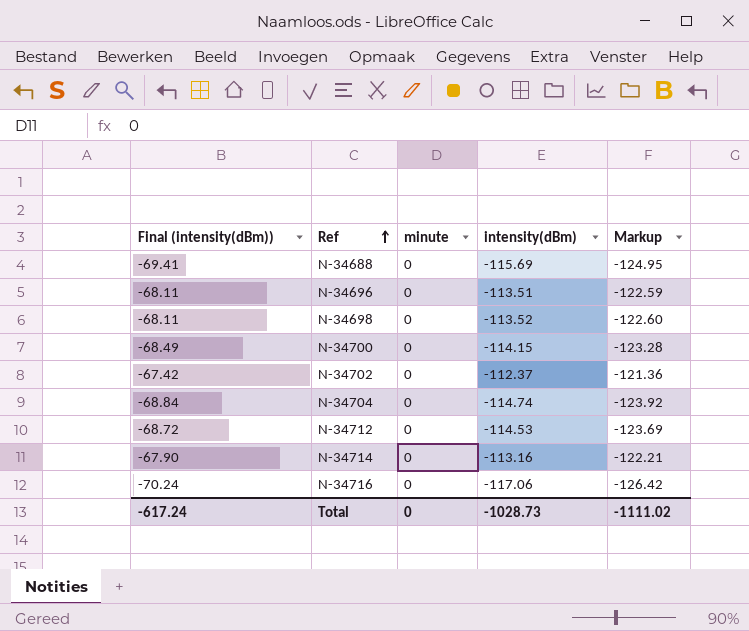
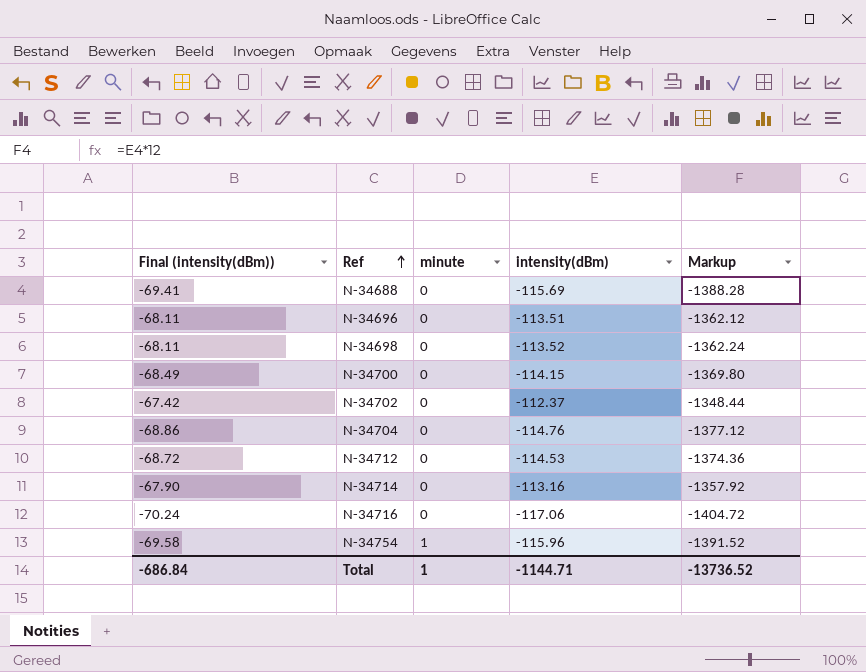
column Markup | formula: [intensity(dBm)] * 1.08 -> [intensity(dBm)] * 12
N-34704 | Final (intensity(dBm)): -68.84 -> -68.86
N-34704 | intensity(dBm): -114.74 -> -114.76
row N-34754: none -> -69.58 | 1 | -115.96 | -1391.52
Total | Final (intensity(dBm)): -617.24 -> -686.84
Total | minute: 0 -> 1
Total | intensity(dBm): -1028.73 -> -1144.71
Total | Markup: -1111.02 -> -13736.52

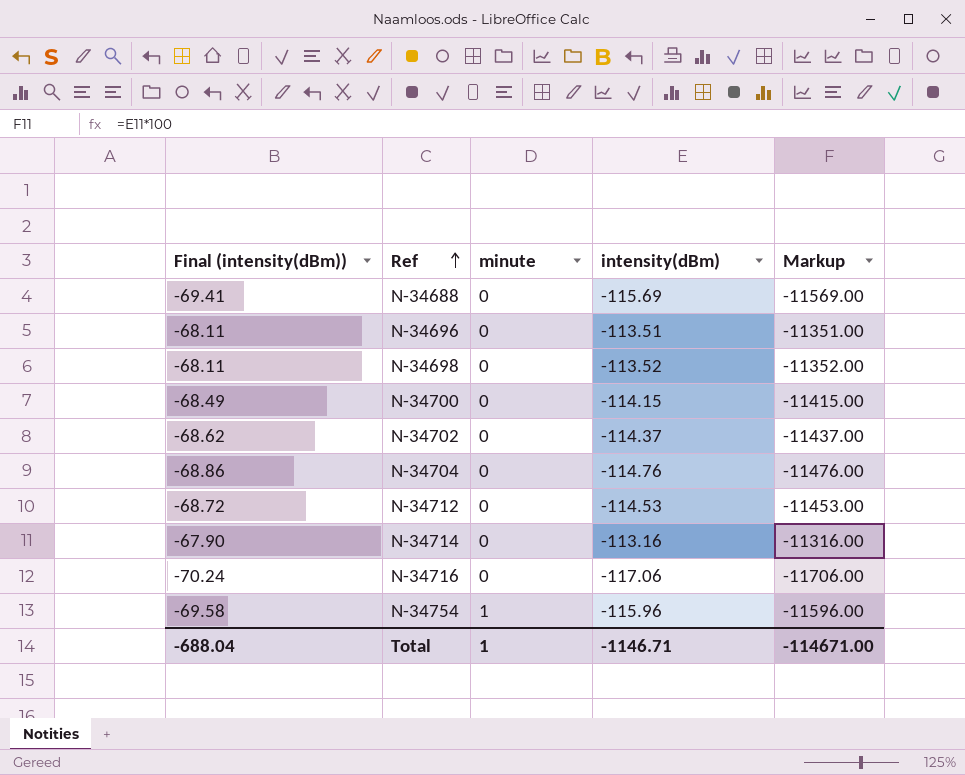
column Markup | formula: [intensity(dBm)] * 12 -> [intensity(dBm)] * 100
N-34702 | Final (intensity(dBm)): -67.42 -> -68.62
N-34702 | intensity(dBm): -112.37 -> -114.37
Total | Final (intensity(dBm)): -686.84 -> -688.04
Total | intensity(dBm): -1144.71 -> -1146.71
Total | Markup: -13736.52 -> -114671.00

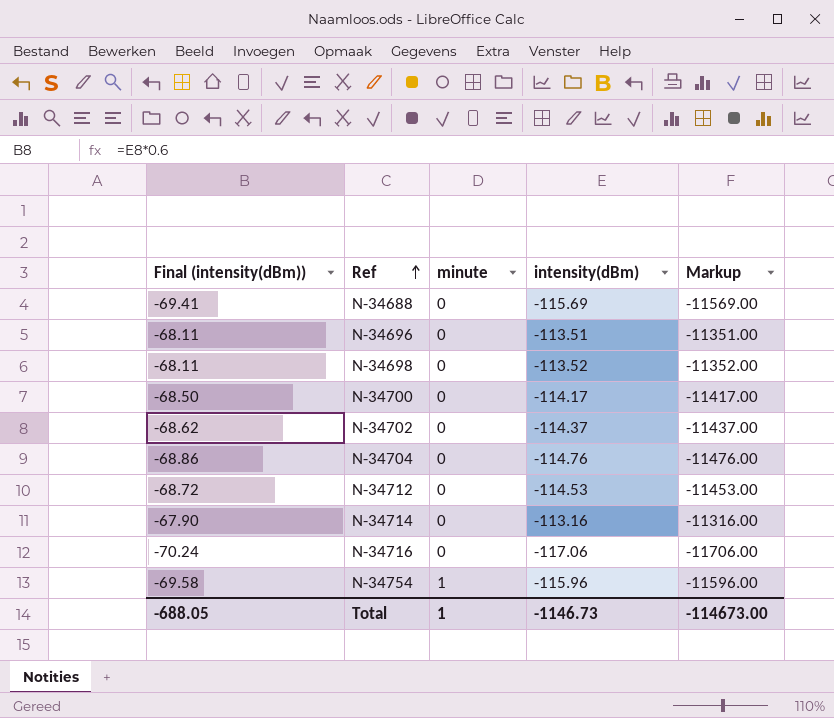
N-34700 | Final (intensity(dBm)): -68.49 -> -68.50
N-34700 | intensity(dBm): -114.15 -> -114.17
N-34700 | Markup: -11415.00 -> -11417.00
Total | Final (intensity(dBm)): -688.04 -> -688.05
Total | intensity(dBm): -1146.71 -> -1146.73
Total | Markup: -114671.00 -> -114673.00

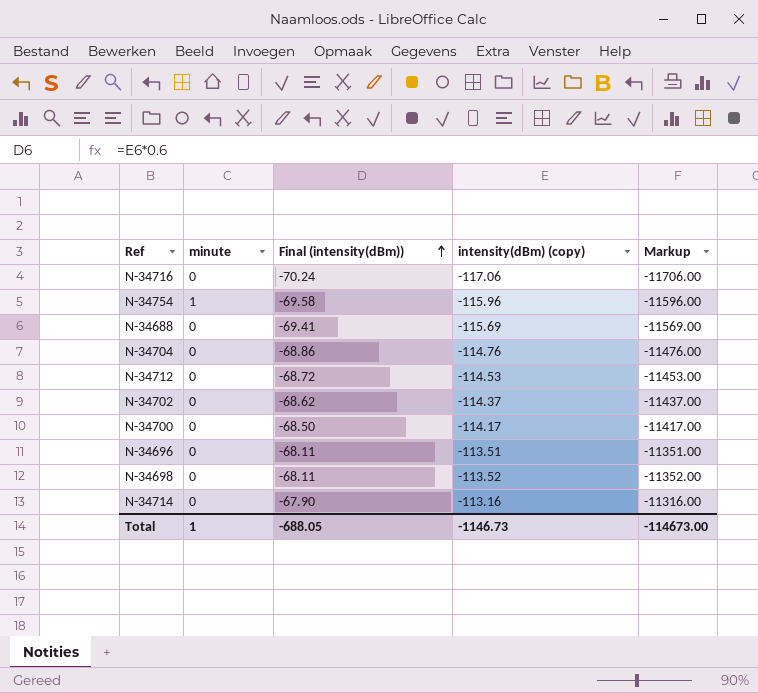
row order: Ref ascending -> Final (intensity(dBm)) ascending
column Final (intensity(dBm)) | position: 1 -> 3
column name: intensity(dBm) -> intensity(dBm) (copy)

